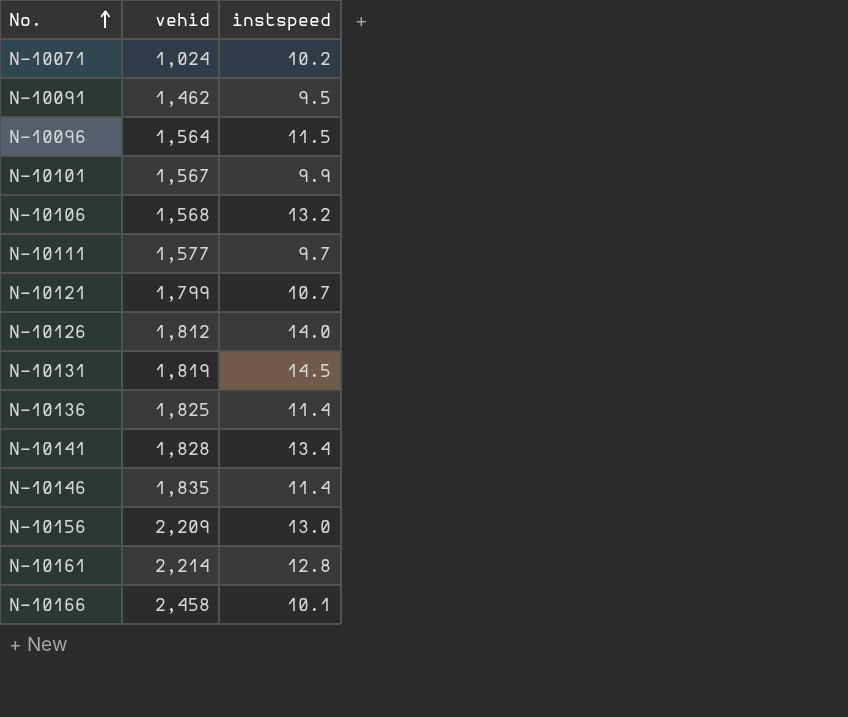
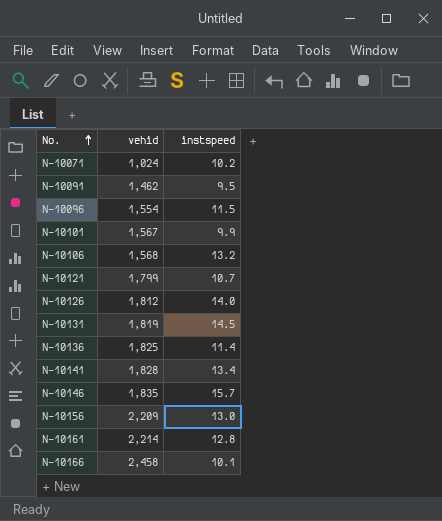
row N-10111: 1,577 | 9.7 -> none
N-10096 | vehid: 1,564 -> 1,554
N-10146 | instspeed: 11.4 -> 15.7

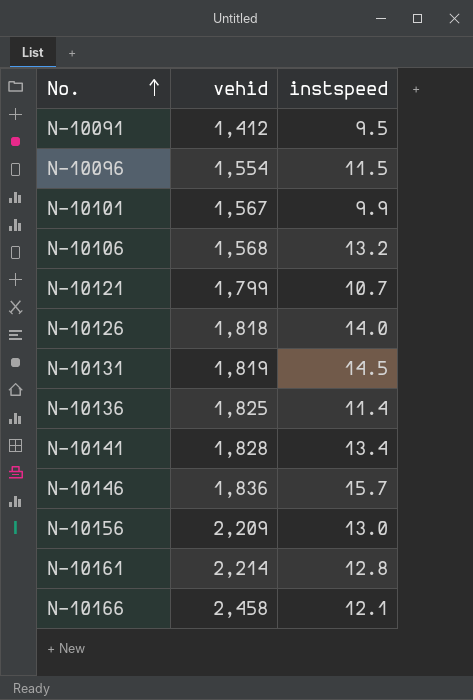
row N-10071: 1,024 | 10.2 -> none
N-10091 | vehid: 1,462 -> 1,412
N-10126 | vehid: 1,812 -> 1,818
N-10146 | vehid: 1,835 -> 1,836
N-10166 | instspeed: 10.1 -> 12.1

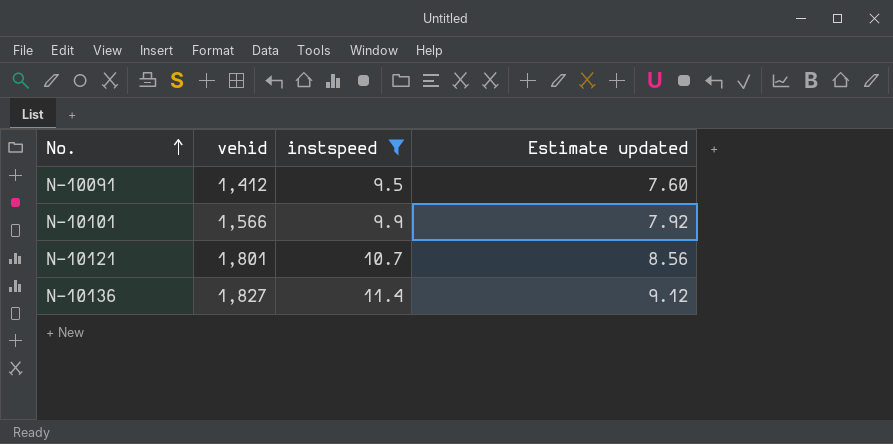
filter: none -> instspeed <= 11.4
column Estimate updated | formula: none -> [instspeed] * 0.8
N-10101 | vehid: 1,567 -> 1,566
N-10121 | vehid: 1,799 -> 1,801
N-10136 | vehid: 1,825 -> 1,827

